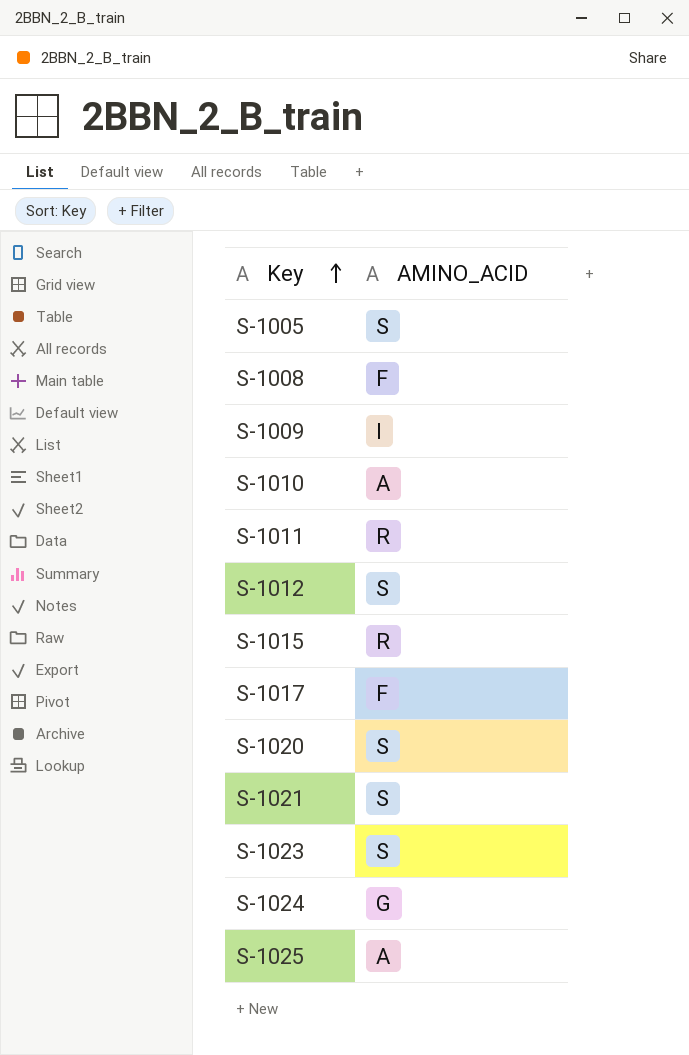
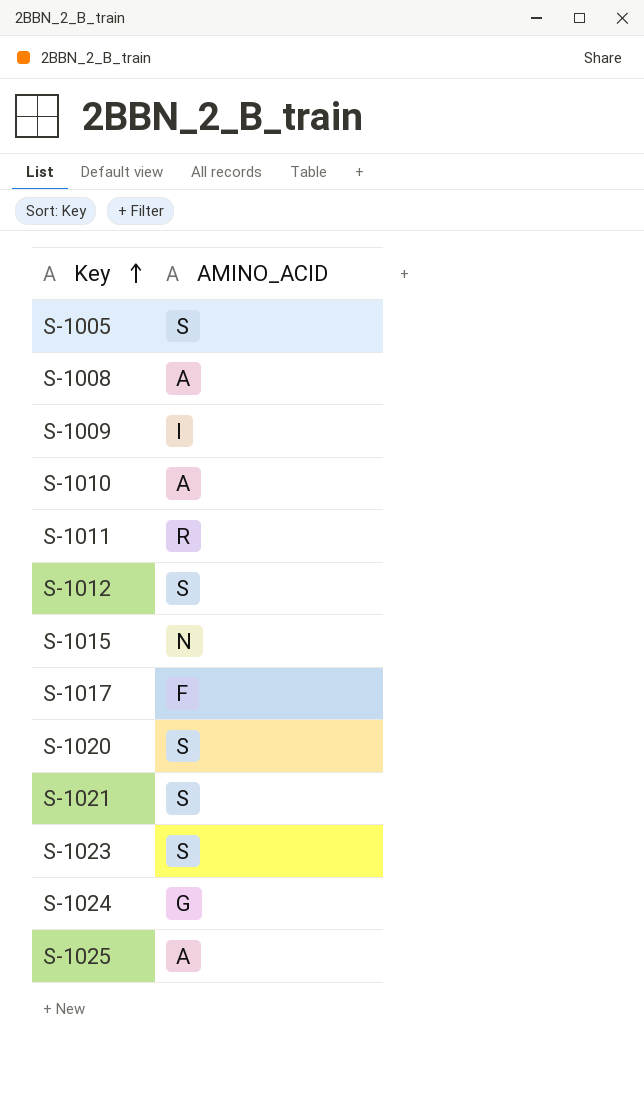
S-1008 | AMINO_ACID: F -> A
S-1015 | AMINO_ACID: R -> N

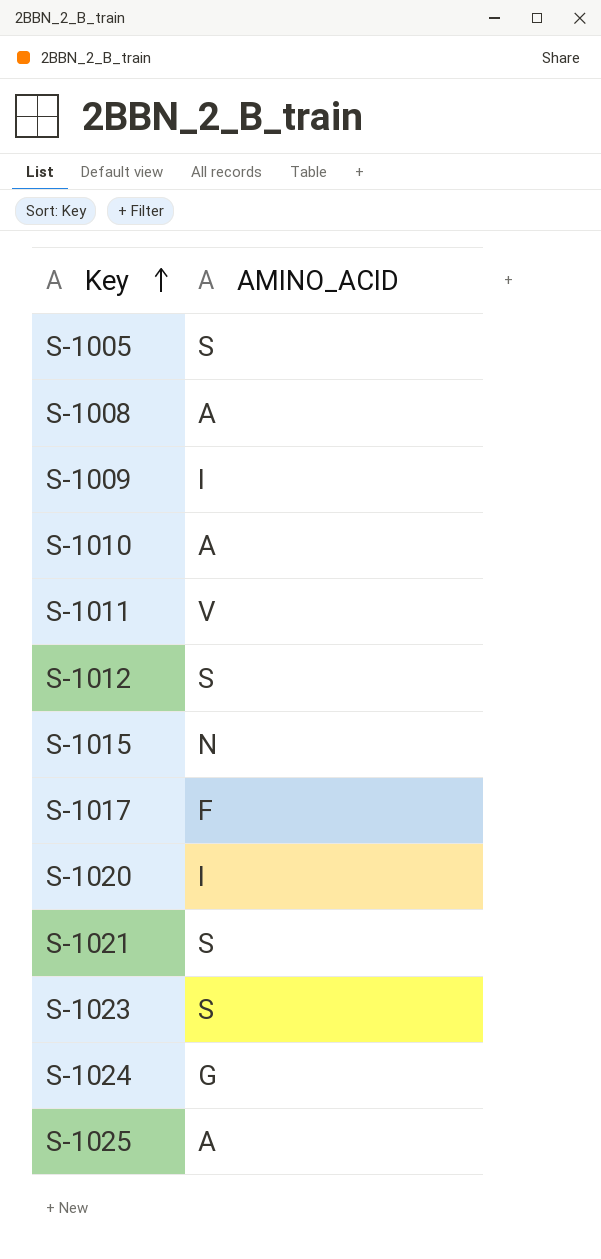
S-1011 | AMINO_ACID: R -> V
S-1020 | AMINO_ACID: S -> I

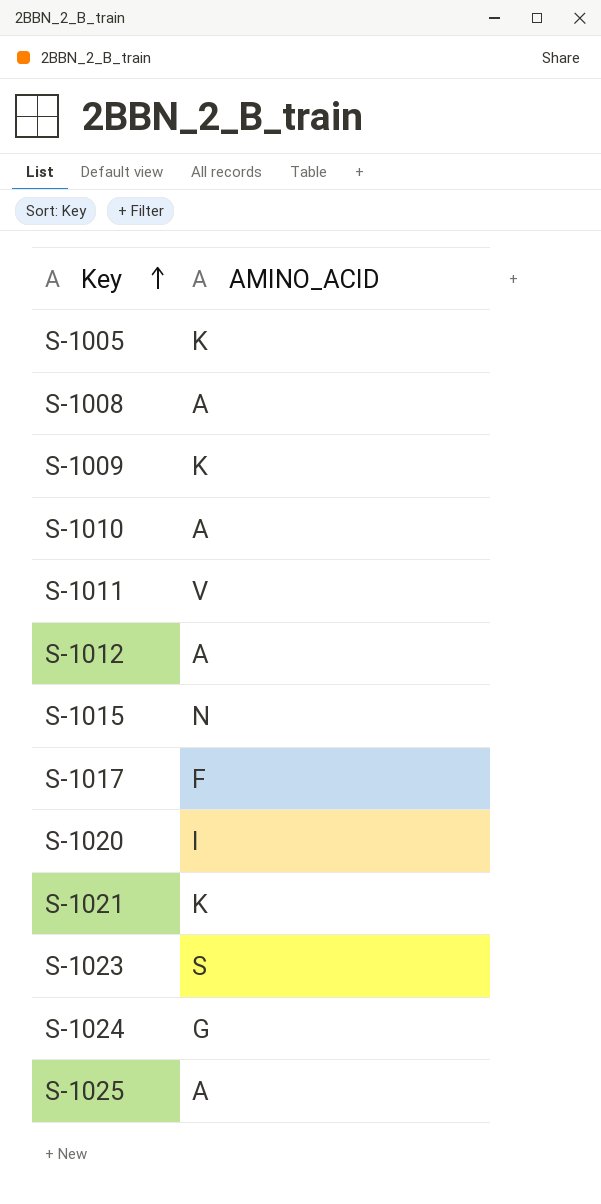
S-1005 | AMINO_ACID: S -> K
S-1009 | AMINO_ACID: I -> K
S-1012 | AMINO_ACID: S -> A
S-1021 | AMINO_ACID: S -> K

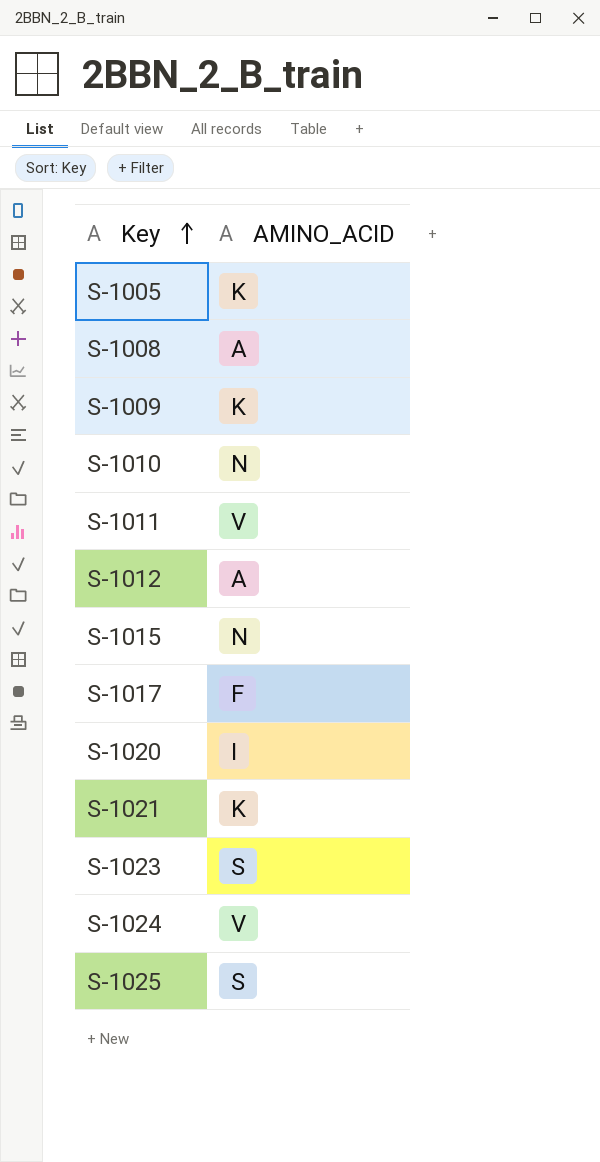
S-1010 | AMINO_ACID: A -> N
S-1024 | AMINO_ACID: G -> V
S-1025 | AMINO_ACID: A -> S

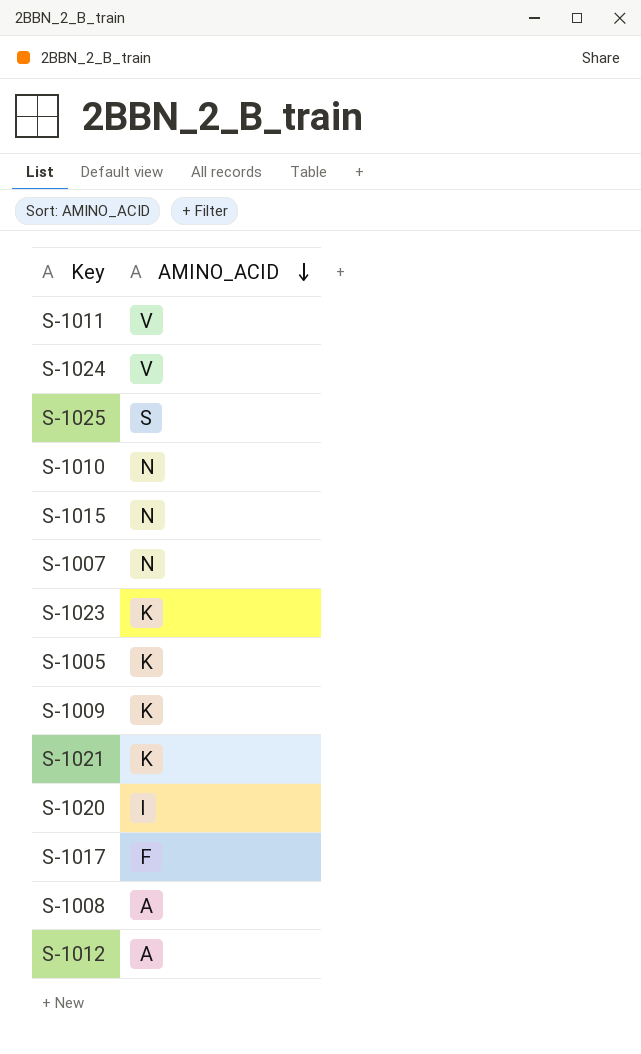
row order: Key ascending -> AMINO_ACID descending
row S-1007: none -> N
S-1023 | AMINO_ACID: S -> K

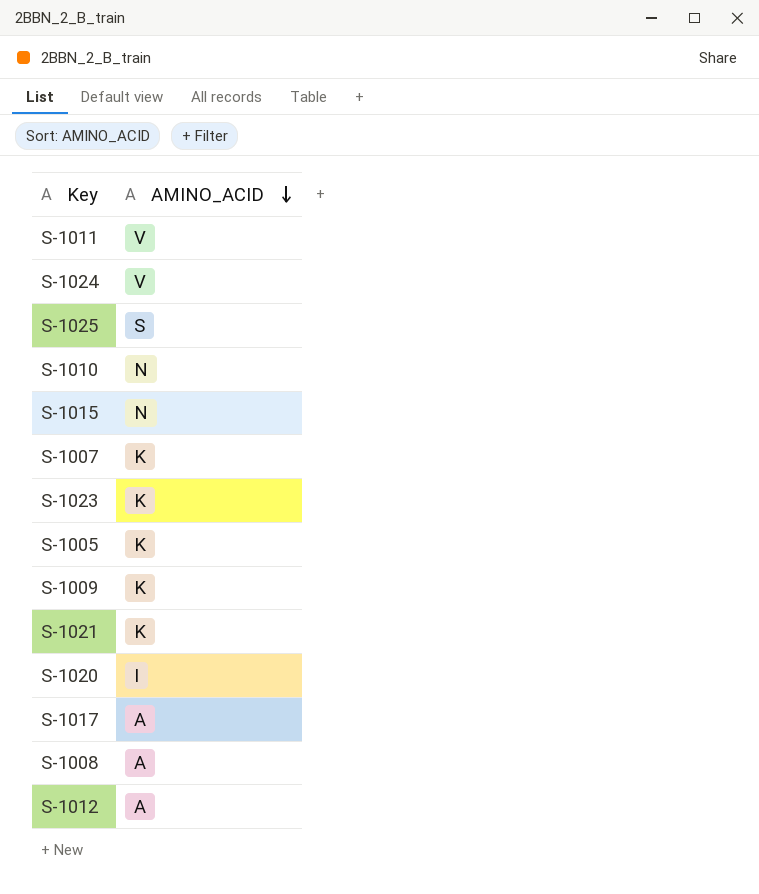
S-1007 | AMINO_ACID: N -> K
S-1017 | AMINO_ACID: F -> A

